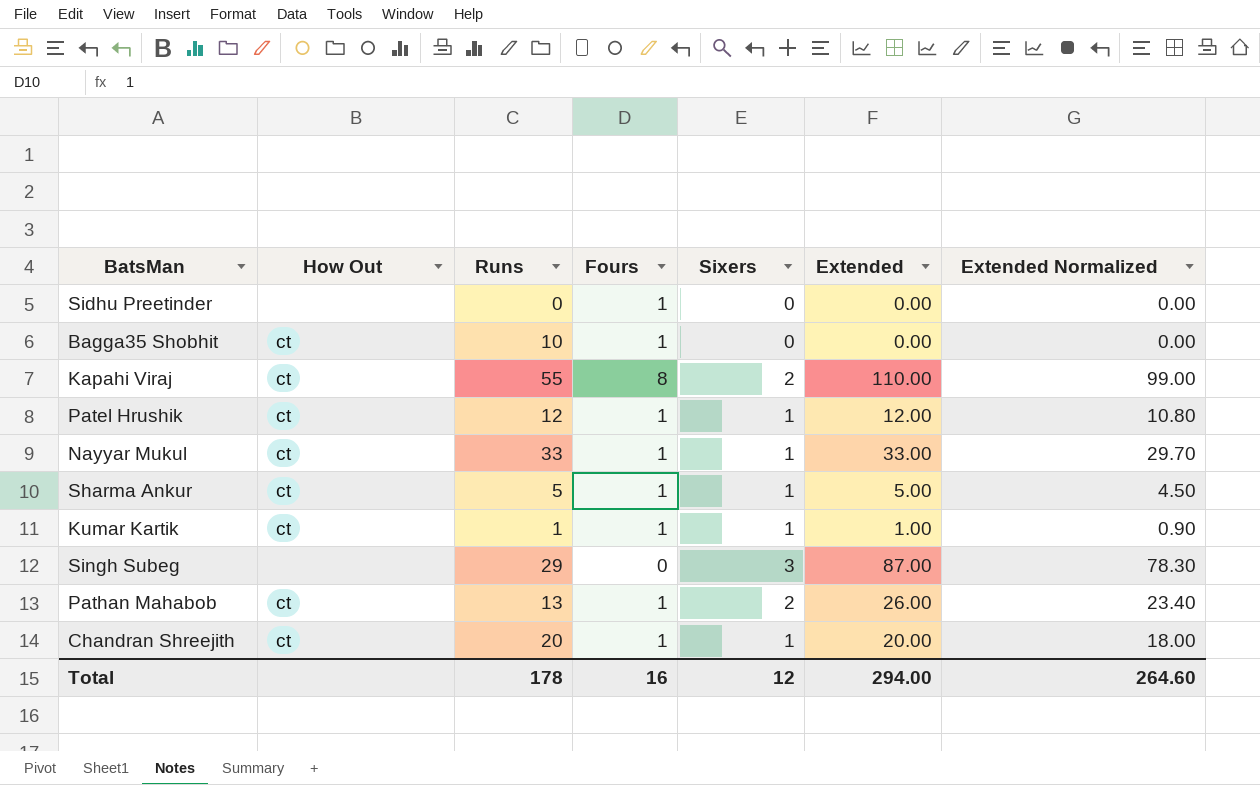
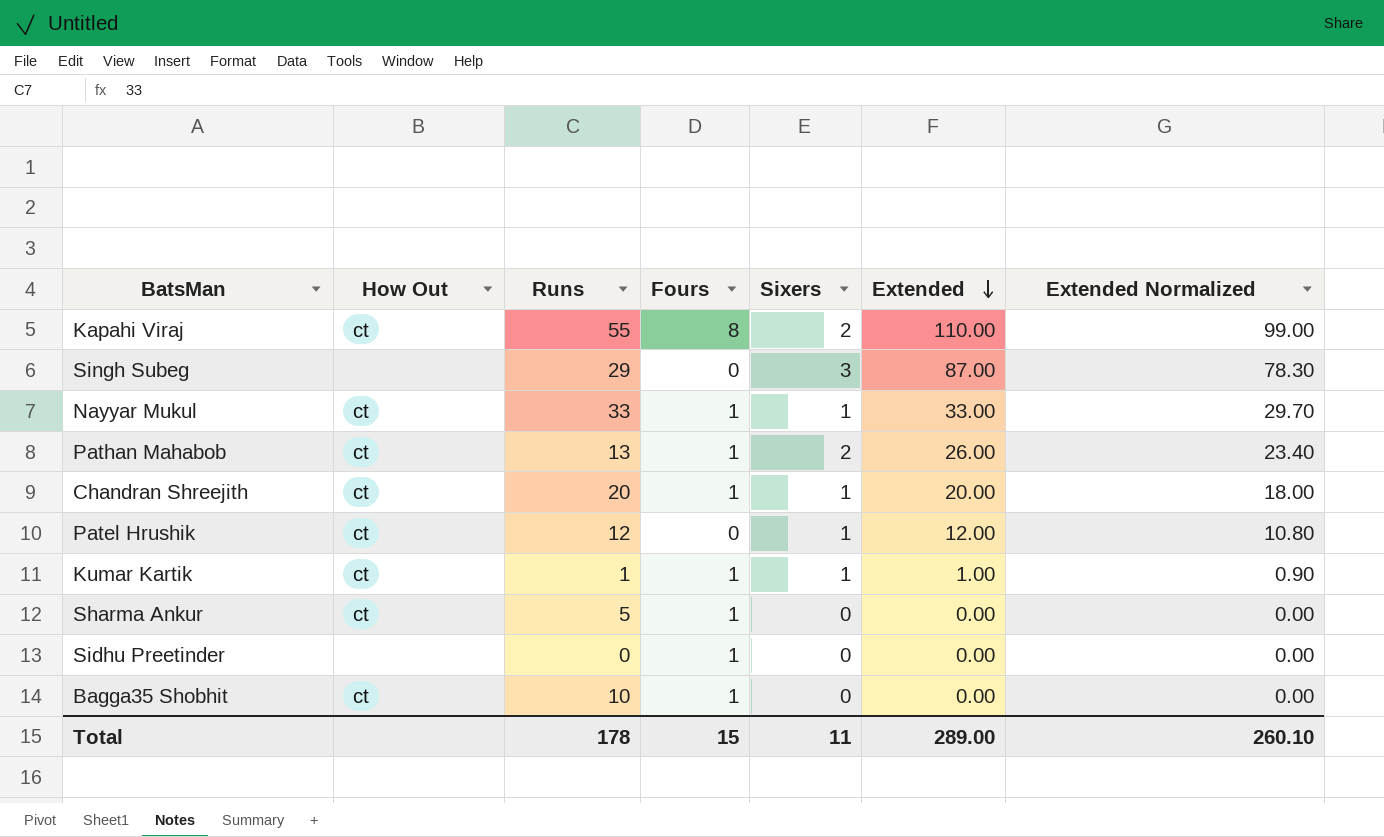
row order: none -> Extended descending
Patel Hrushik | Fours: 1 -> 0
Sharma Ankur | Sixers: 1 -> 0
Sharma Ankur | Extended: 5.00 -> 0.00
Sharma Ankur | Extended Normalized: 4.50 -> 0.00
Total | Fours: 16 -> 15
Total | Sixers: 12 -> 11
Total | Extended: 294.00 -> 289.00
Total | Extended Normalized: 264.60 -> 260.10

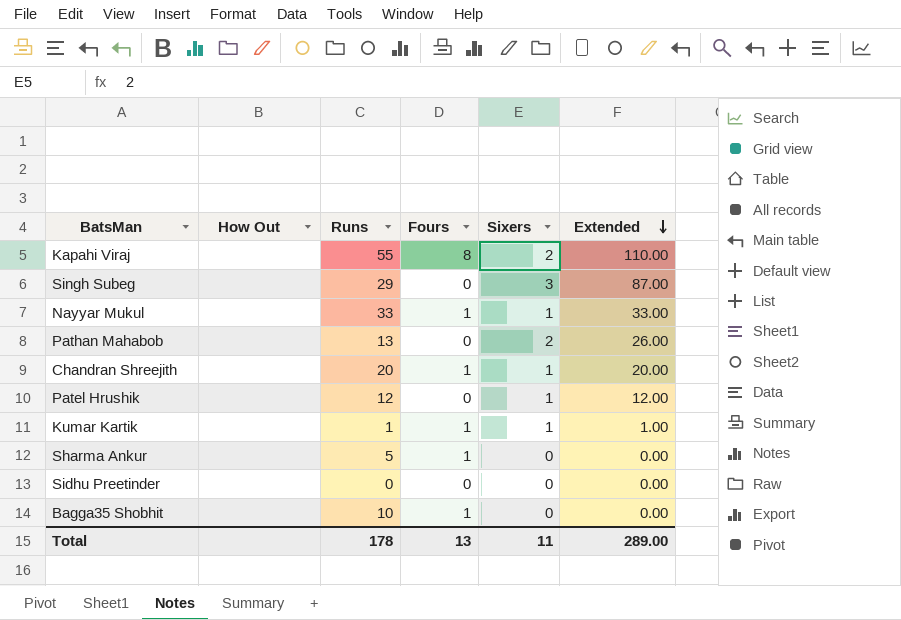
column Extended Normalized | formula: [Extended] * 0.9 -> none
Kapahi Viraj | How Out: ct -> none
Nayyar Mukul | How Out: ct -> none
Pathan Mahabob | How Out: ct -> none
Pathan Mahabob | Fours: 1 -> 0
Chandran Shreejith | How Out: ct -> none
Patel Hrushik | How Out: ct -> none
Kumar Kartik | How Out: ct -> none
Sharma Ankur | How Out: ct -> none
Sidhu Preetinder | Fours: 1 -> 0
Bagga35 Shobhit | How Out: ct -> none
Total | Fours: 15 -> 13

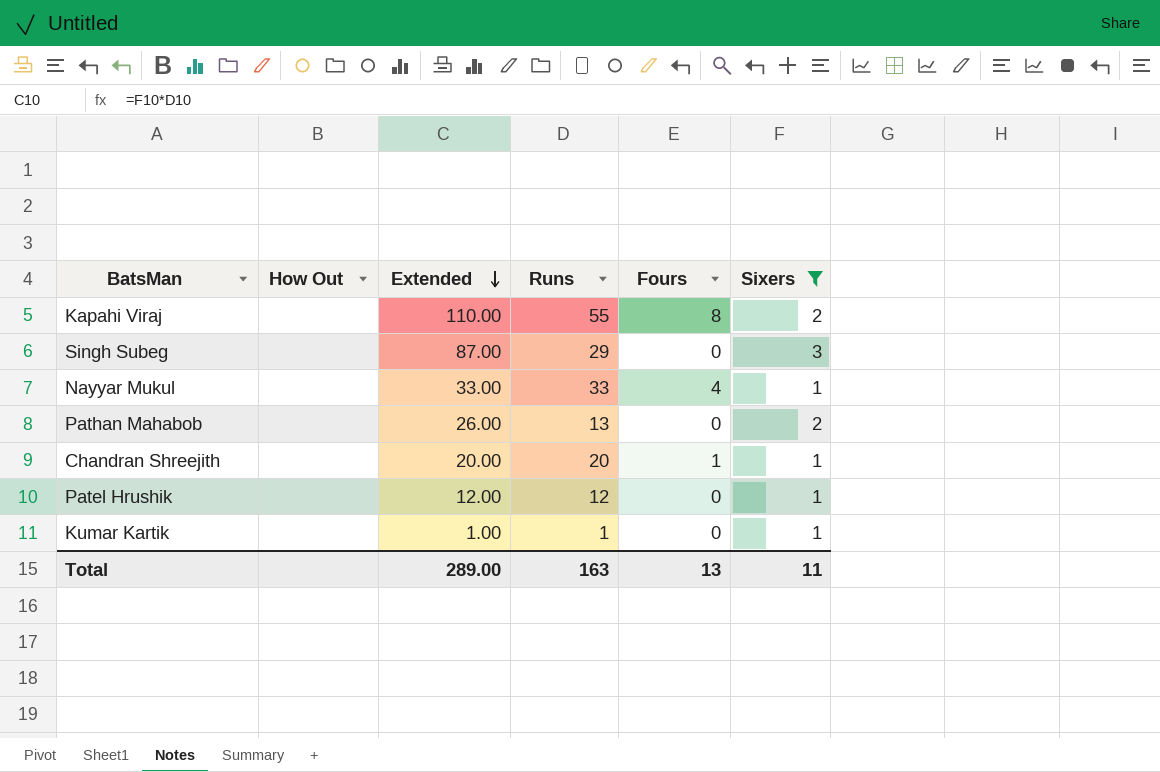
filter: none -> Sixers != 0
column Extended | position: 6 -> 3
Nayyar Mukul | Fours: 1 -> 4
Kumar Kartik | Fours: 1 -> 0
Total | Runs: 178 -> 163

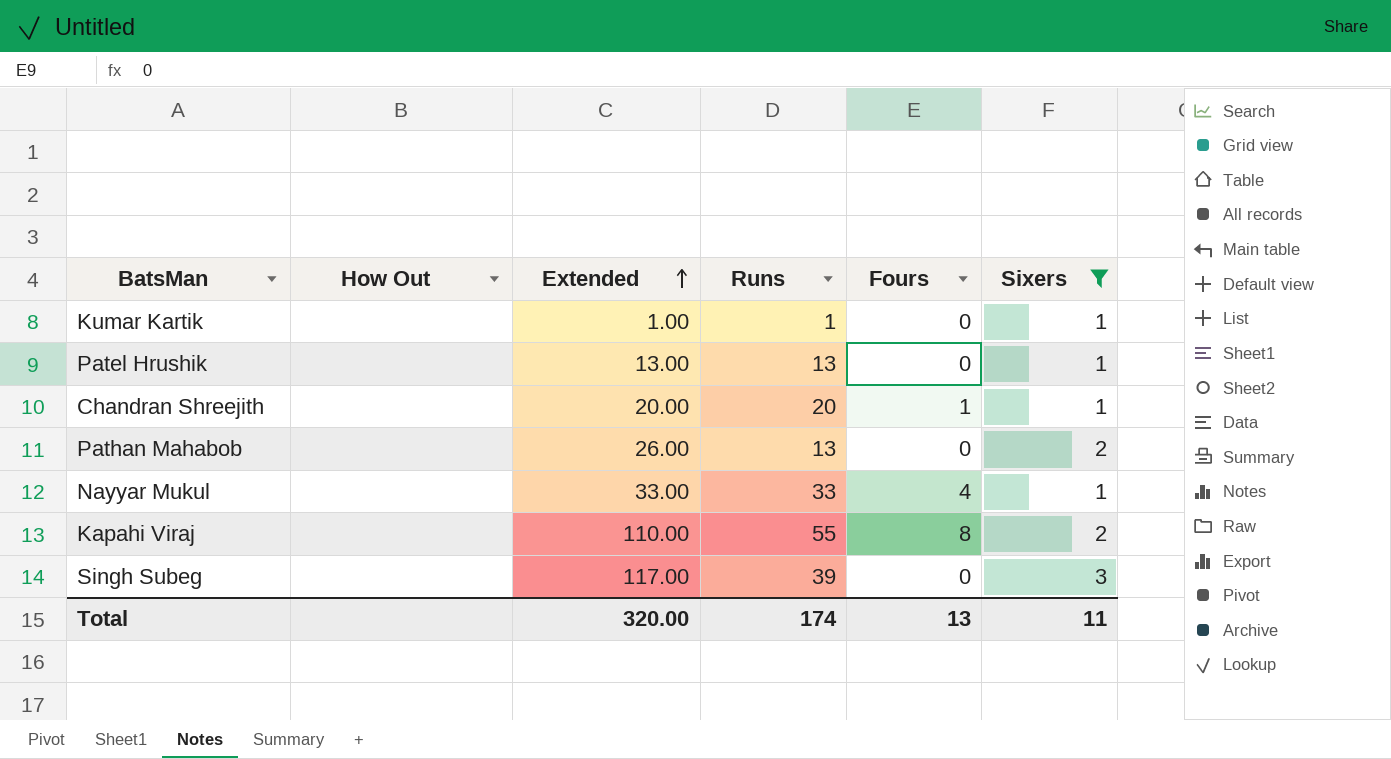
row order: Extended descending -> Extended ascending
Patel Hrushik | Extended: 12.00 -> 13.00
Patel Hrushik | Runs: 12 -> 13
Singh Subeg | Extended: 87.00 -> 117.00
Singh Subeg | Runs: 29 -> 39
Total | Extended: 289.00 -> 320.00
Total | Runs: 163 -> 174

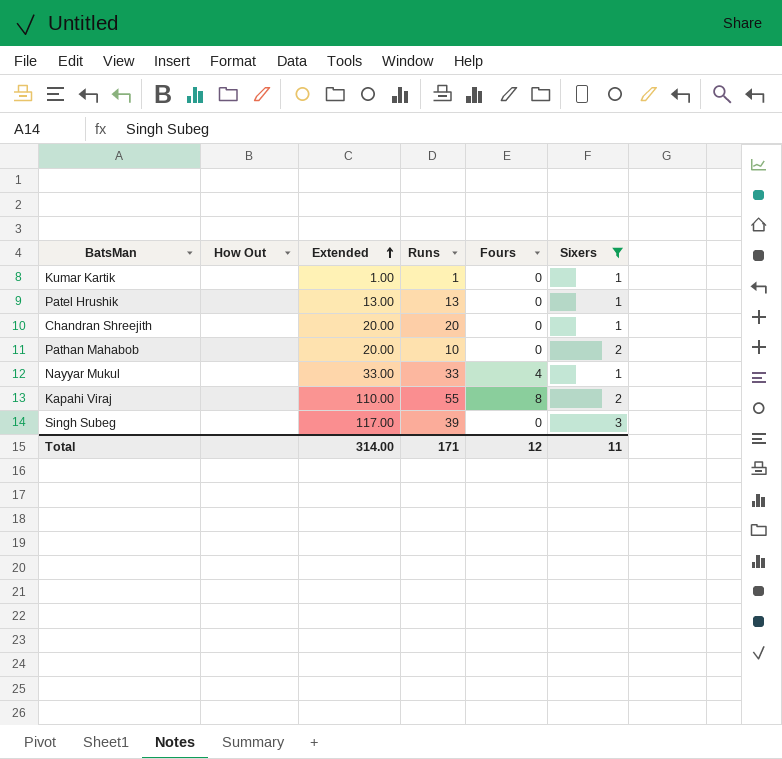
Chandran Shreejith | Fours: 1 -> 0
Pathan Mahabob | Extended: 26.00 -> 20.00
Pathan Mahabob | Runs: 13 -> 10
Total | Extended: 320.00 -> 314.00
Total | Runs: 174 -> 171
Total | Fours: 13 -> 12

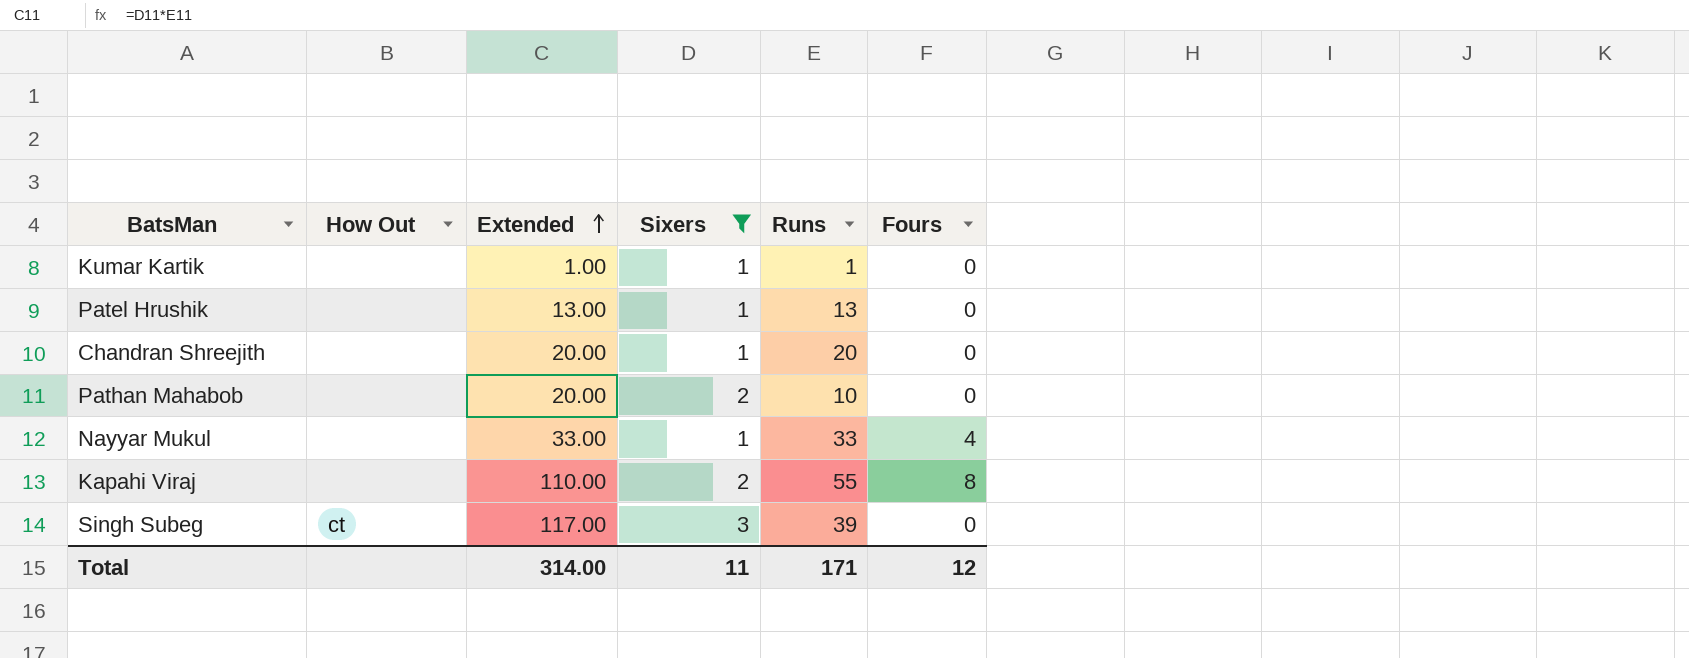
column Sixers | position: 6 -> 4
Singh Subeg | How Out: none -> ct

